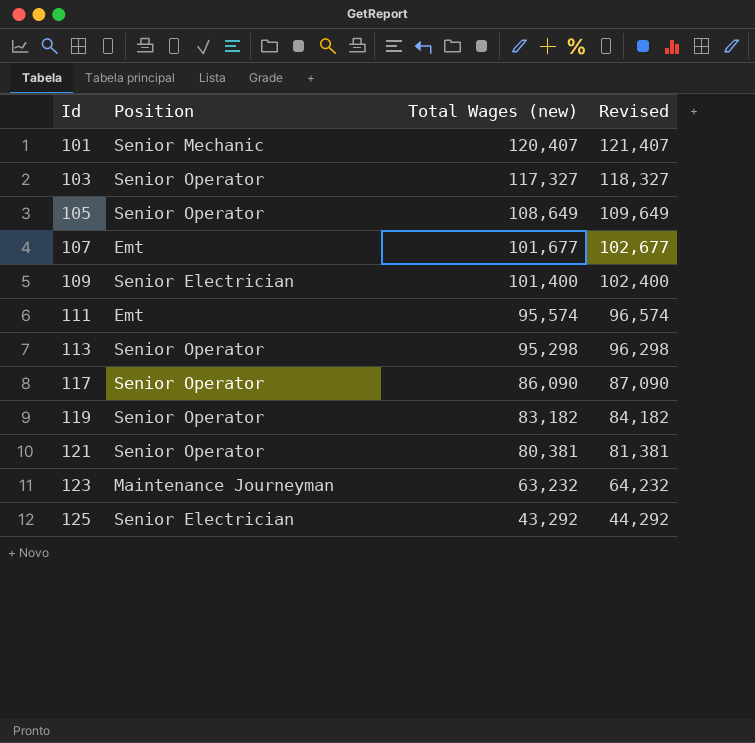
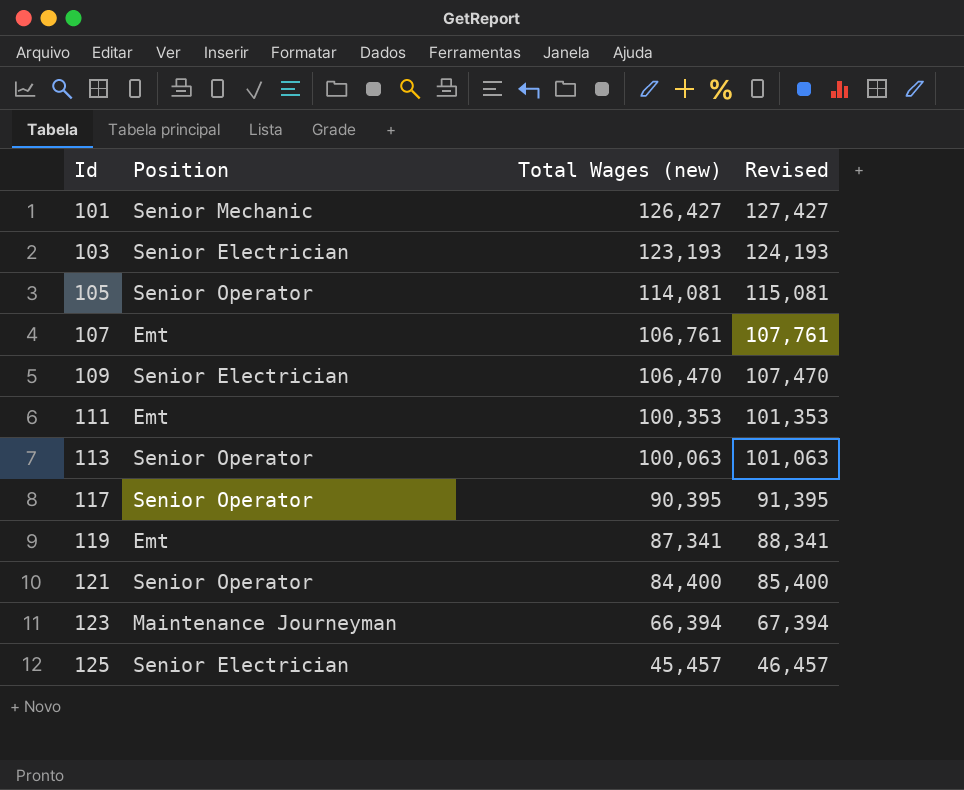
101 | Total Wages (new): 120,407 -> 126,427
101 | Revised: 121,407 -> 127,427
103 | Position: Senior Operator -> Senior Electrician
103 | Total Wages (new): 117,327 -> 123,193
103 | Revised: 118,327 -> 124,193
105 | Total Wages (new): 108,649 -> 114,081
105 | Revised: 109,649 -> 115,081
107 | Total Wages (new): 101,677 -> 106,761
107 | Revised: 102,677 -> 107,761
109 | Total Wages (new): 101,400 -> 106,470
109 | Revised: 102,400 -> 107,470
111 | Total Wages (new): 95,574 -> 100,353
111 | Revised: 96,574 -> 101,353
113 | Total Wages (new): 95,298 -> 100,063
113 | Revised: 96,298 -> 101,063
117 | Total Wages (new): 86,090 -> 90,395
117 | Revised: 87,090 -> 91,395
119 | Position: Senior Operator -> Emt
119 | Total Wages (new): 83,182 -> 87,341
119 | Revised: 84,182 -> 88,341
121 | Total Wages (new): 80,381 -> 84,400
121 | Revised: 81,381 -> 85,400
123 | Total Wages (new): 63,232 -> 66,394
123 | Revised: 64,232 -> 67,394
125 | Total Wages (new): 43,292 -> 45,457
125 | Revised: 44,292 -> 46,457

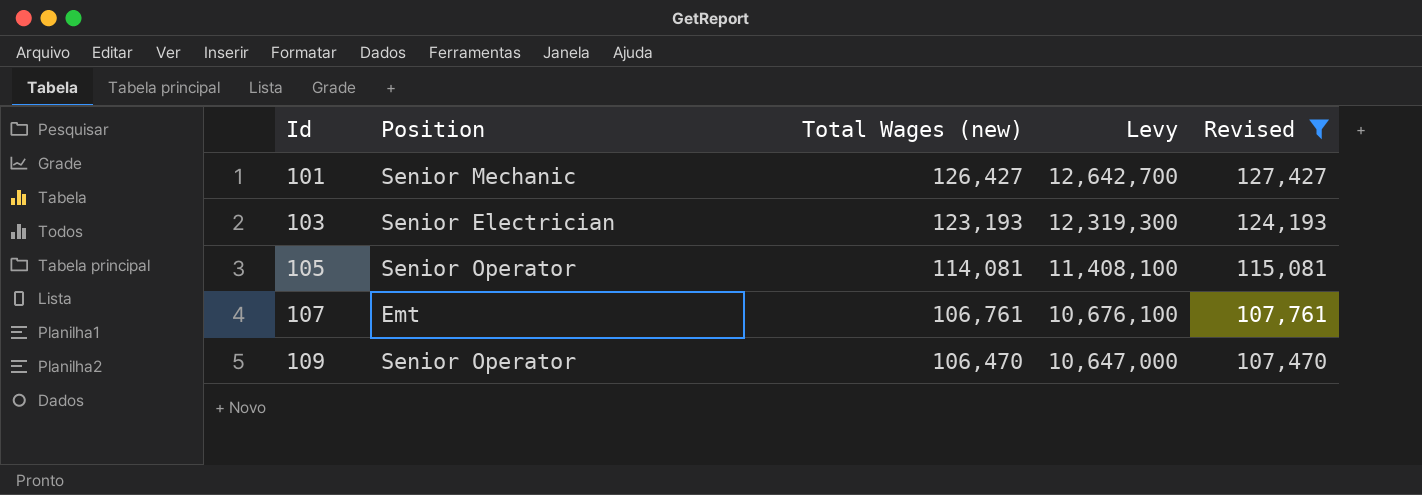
filter: none -> Revised >= 107,470
column Levy | formula: none -> [Total Wages (new)] * 100
109 | Position: Senior Electrician -> Senior Operator

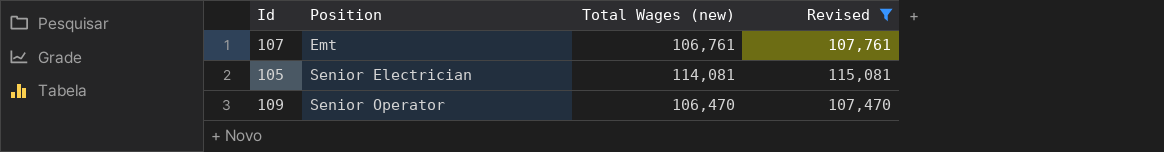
row order: Id ascending -> Position ascending
column Levy | formula: [Total Wages (new)] * 100 -> none
row 101: Senior Mechanic | 126,427 | 12,642,700 | 127,427 -> none
row 103: Senior Electrician | 123,193 | 12,319,300 | 124,193 -> none
105 | Position: Senior Operator -> Senior Electrician

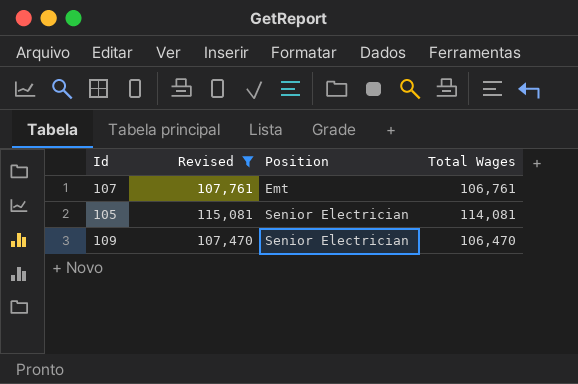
column Revised | position: 4 -> 2
column name: Total Wages (new) -> Total Wages
109 | Position: Senior Operator -> Senior Electrician

